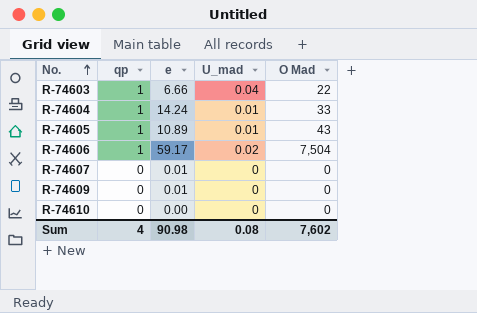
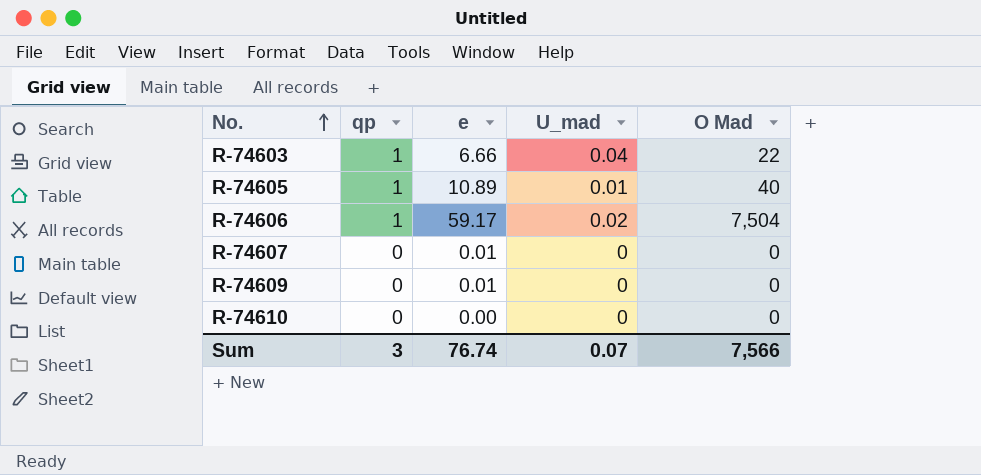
row R-74604: 1 | 14.24 | 0.01 | 33 -> none
R-74605 | O Mad: 43 -> 40
Sum | qp: 4 -> 3
Sum | e: 90.98 -> 76.74
Sum | U_mad: 0.08 -> 0.07
Sum | O Mad: 7,602 -> 7,566

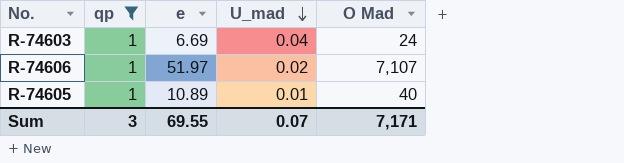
filter: none -> qp = 1
row order: No. ascending -> U_mad descending
R-74603 | e: 6.66 -> 6.69
R-74603 | O Mad: 22 -> 24
R-74606 | e: 59.17 -> 51.97
R-74606 | O Mad: 7,504 -> 7,107
Sum | e: 76.74 -> 69.55
Sum | O Mad: 7,566 -> 7,171

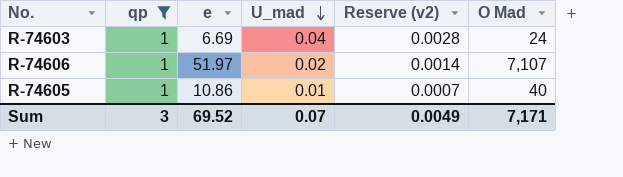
column Reserve (v2) | formula: none -> [U_mad] * 0.07
R-74605 | e: 10.89 -> 10.86
Sum | e: 69.55 -> 69.52

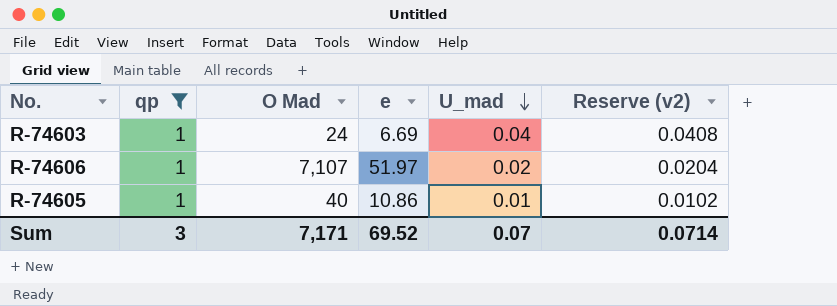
column O Mad | position: 6 -> 3
column Reserve (v2) | formula: [U_mad] * 0.07 -> [U_mad] * 1.02
Sum | Reserve (v2): 0.0049 -> 0.0714

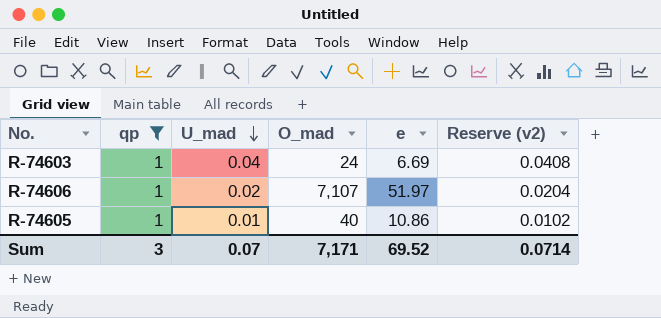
column U_mad | position: 5 -> 3
column name: O Mad -> O_mad

